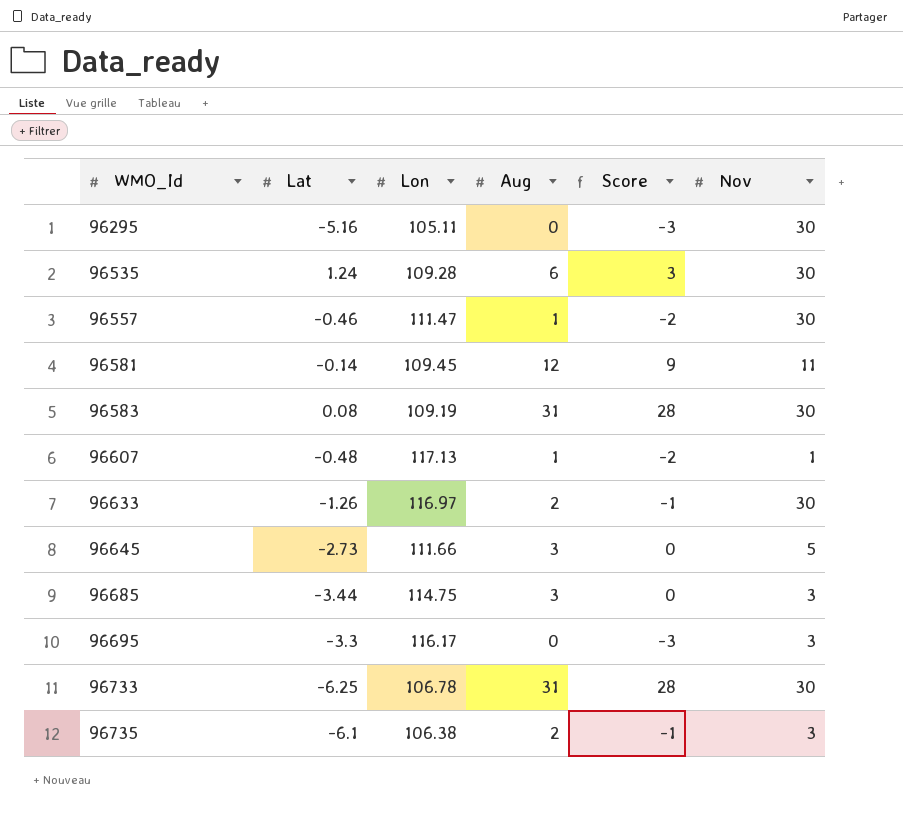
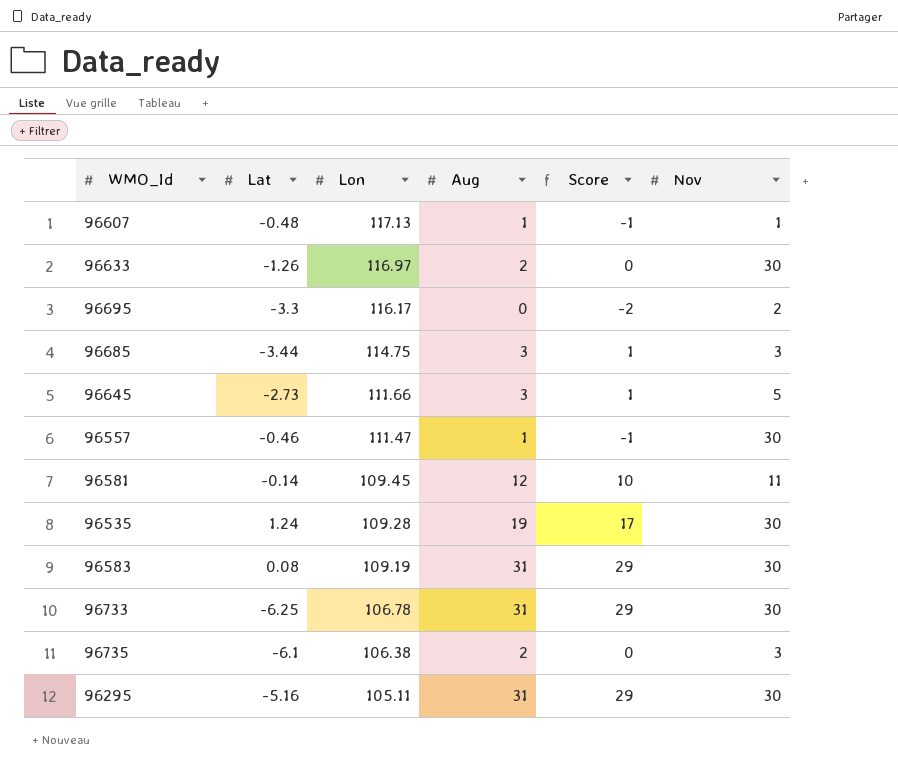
row order: WMO_Id ascending -> Lon descending
column Score | formula: [Aug] - 3 -> [Aug] - 2
96695 | Nov: 3 -> 2
96535 | Aug: 6 -> 19
96295 | Aug: 0 -> 31

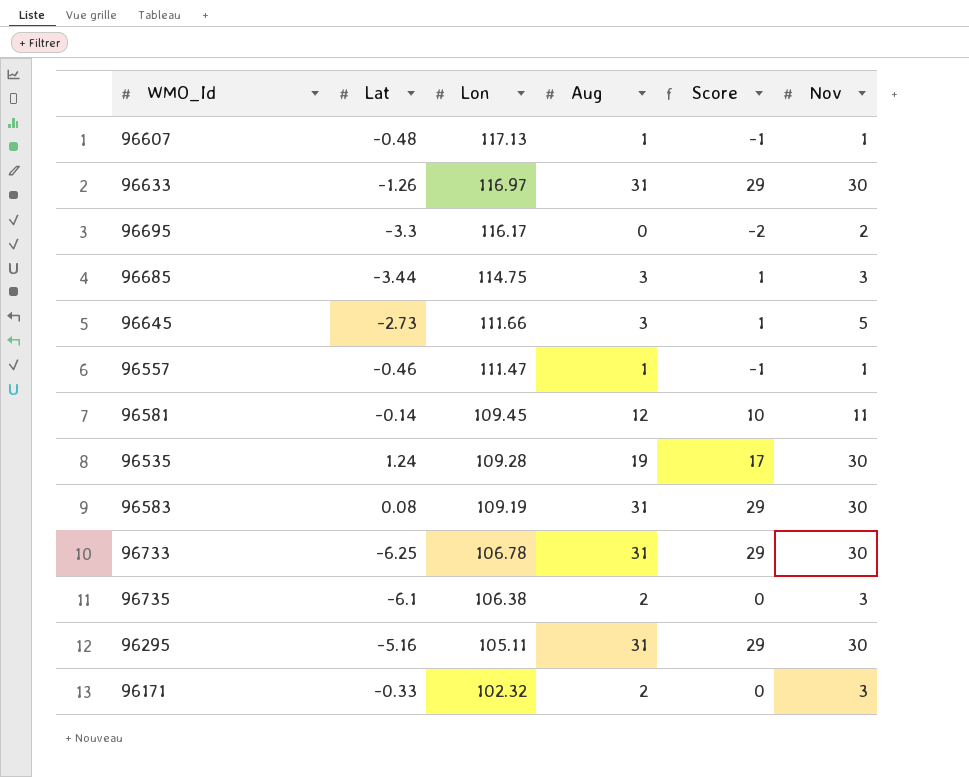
96633 | Aug: 2 -> 31
96633 | Score: 0 -> 29
96557 | Nov: 30 -> 1
row 96171: none -> -0.33 | 102.32 | 2 | 0 | 3

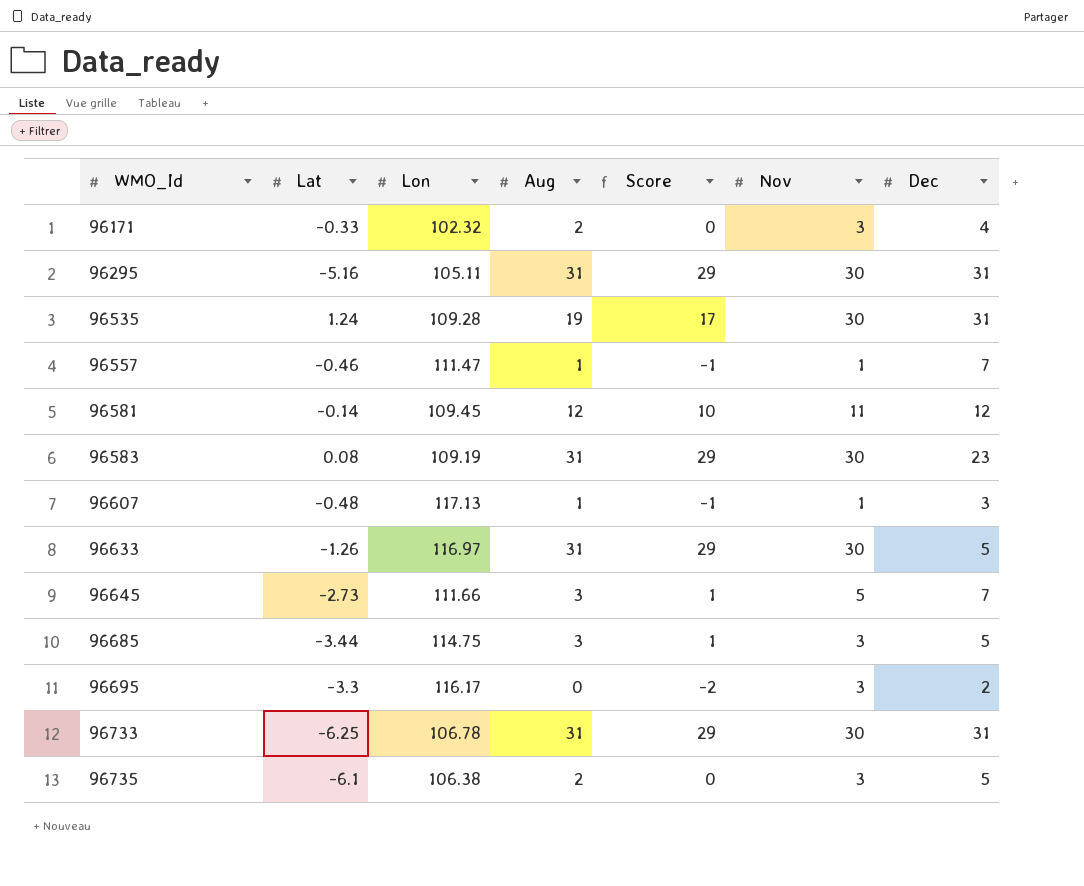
row order: Lon descending -> WMO_Id ascending
column Dec | position: none -> 7
96695 | Nov: 2 -> 3

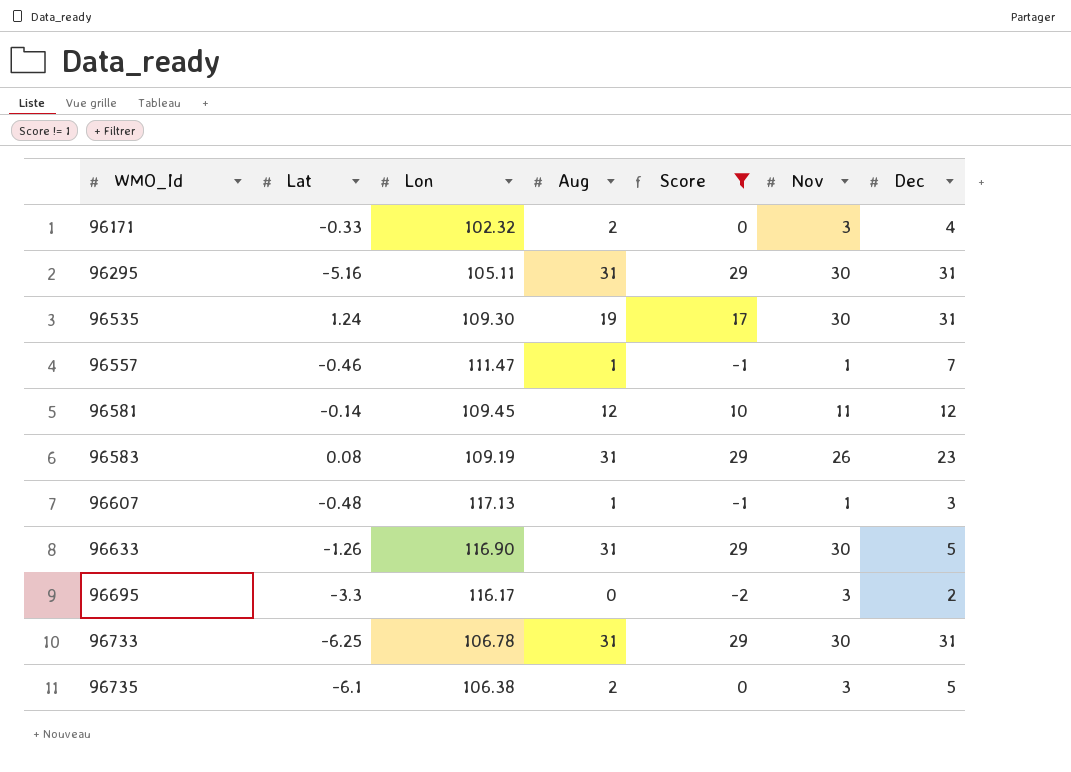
filter: none -> Score != 1
96535 | Lon: 109.28 -> 109.30
96583 | Nov: 30 -> 26
96633 | Lon: 116.97 -> 116.90

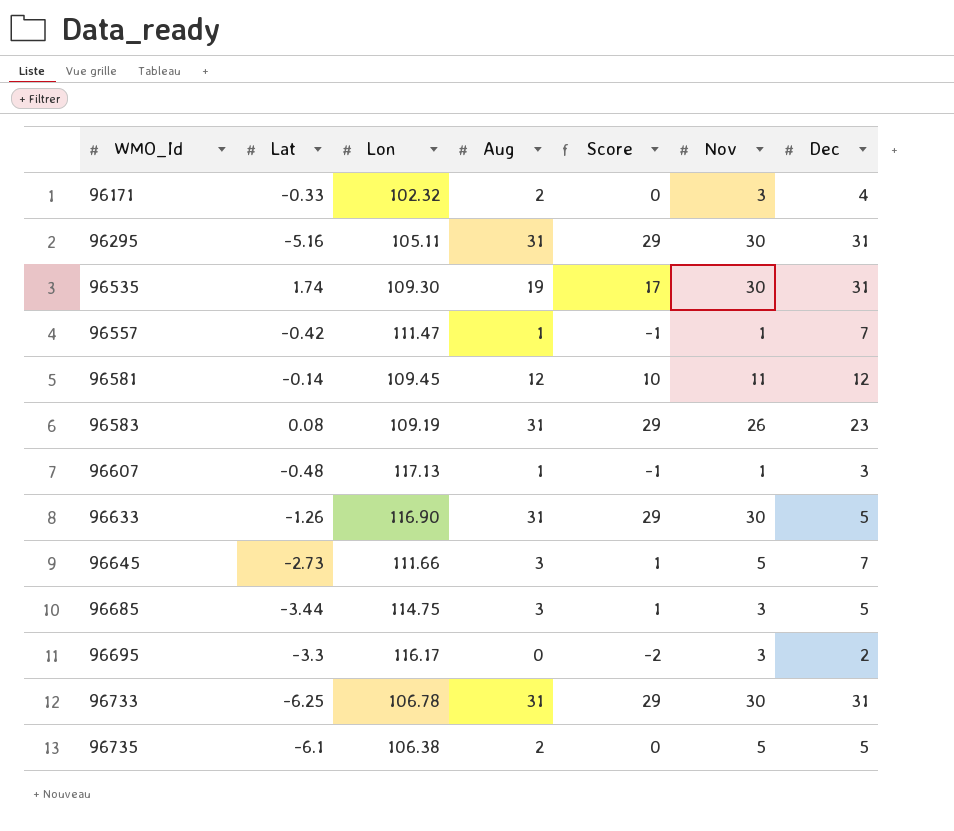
filter: Score != 1 -> none
96535 | Lat: 1.24 -> 1.74
96557 | Lat: -0.46 -> -0.42
96735 | Nov: 3 -> 5

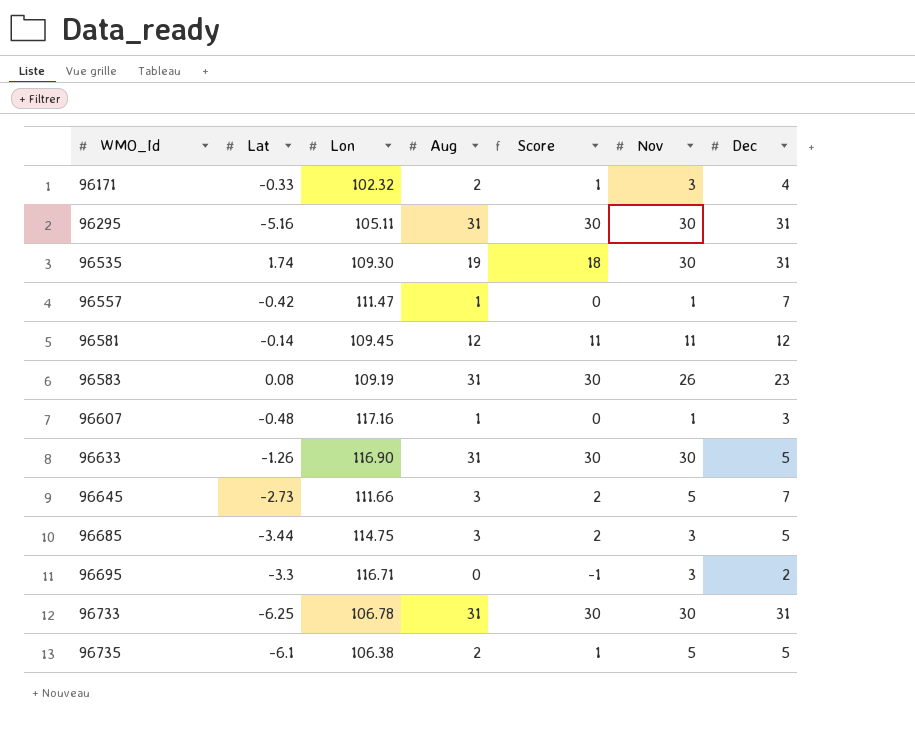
column Score | formula: [Aug] - 2 -> [Aug] - 1
96607 | Lon: 117.13 -> 117.16
96695 | Lon: 116.17 -> 116.71

